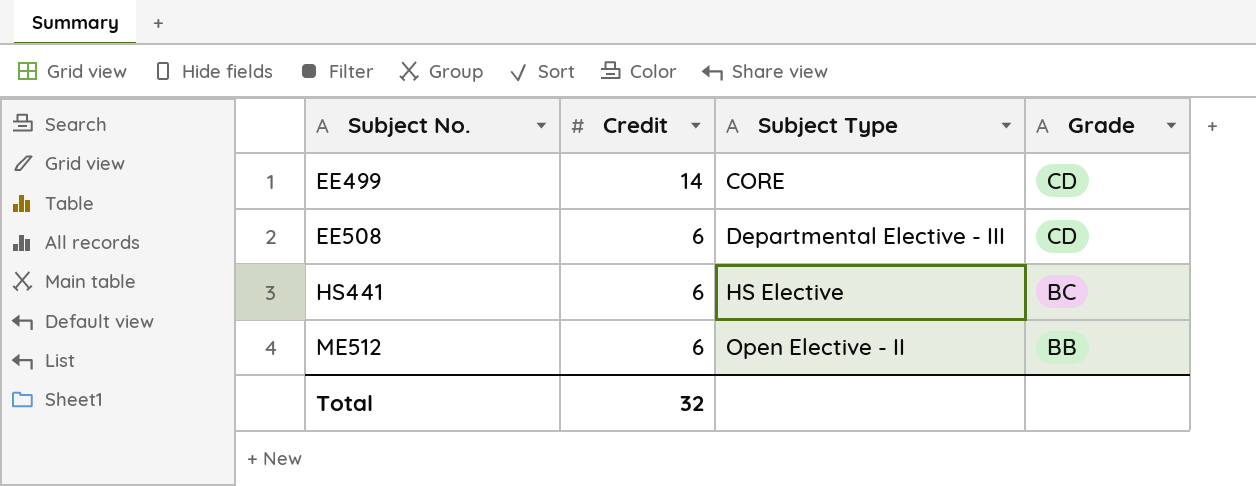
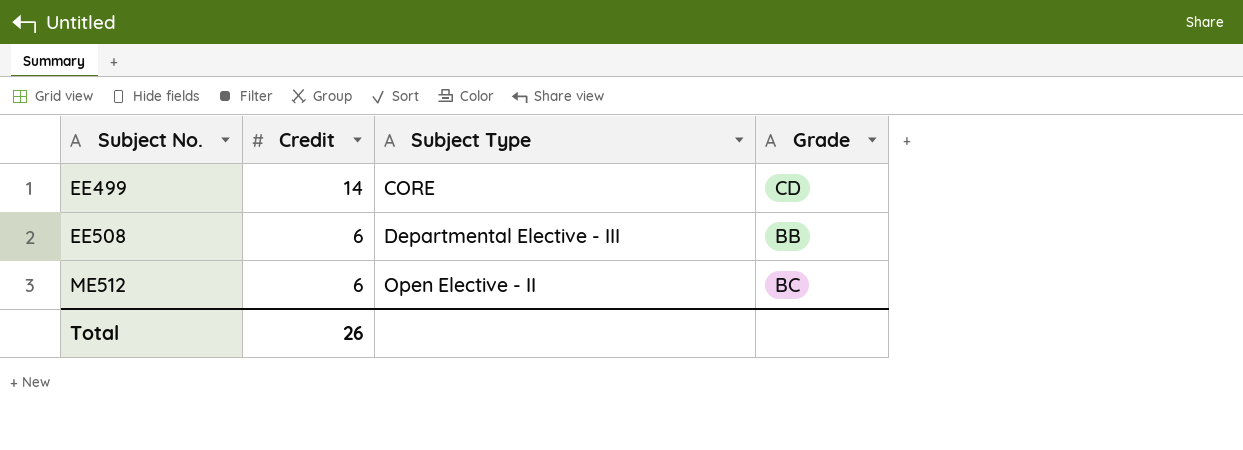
row HS441: 6 | HS Elective | BC -> none
EE508 | Grade: CD -> BB
ME512 | Grade: BB -> BC
Total | Credit: 32 -> 26

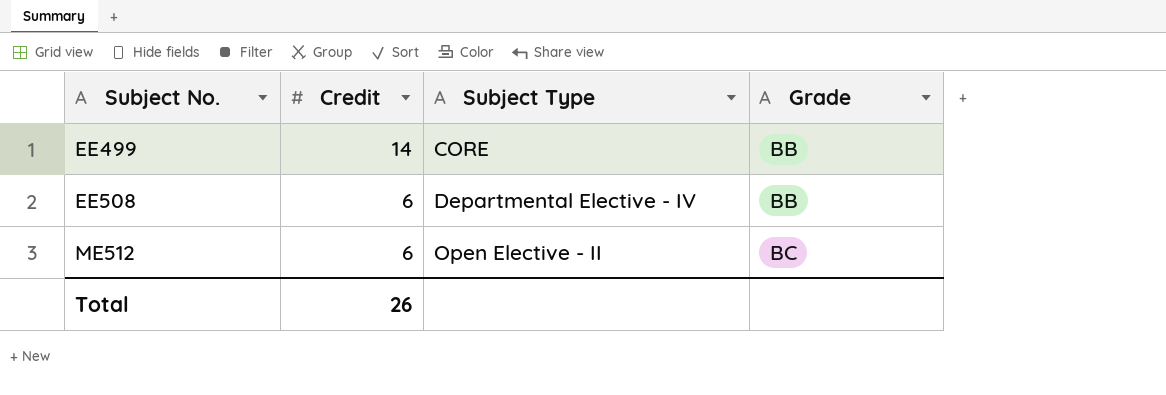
EE499 | Grade: CD -> BB
EE508 | Subject Type: Departmental Elective - III -> Departmental Elective - IV

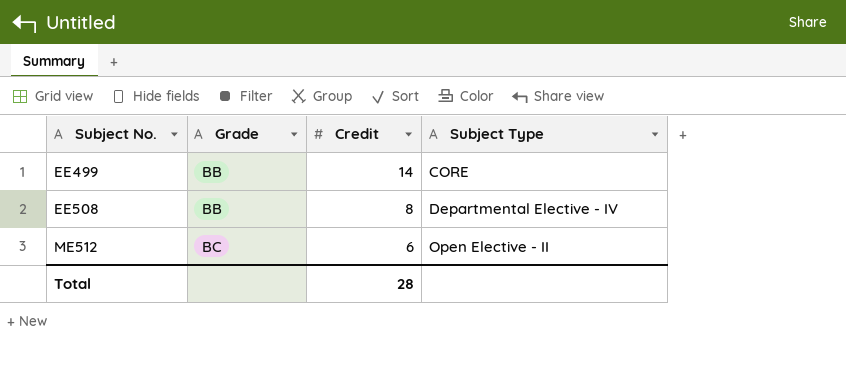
column Grade | position: 4 -> 2
EE508 | Credit: 6 -> 8
Total | Credit: 26 -> 28

